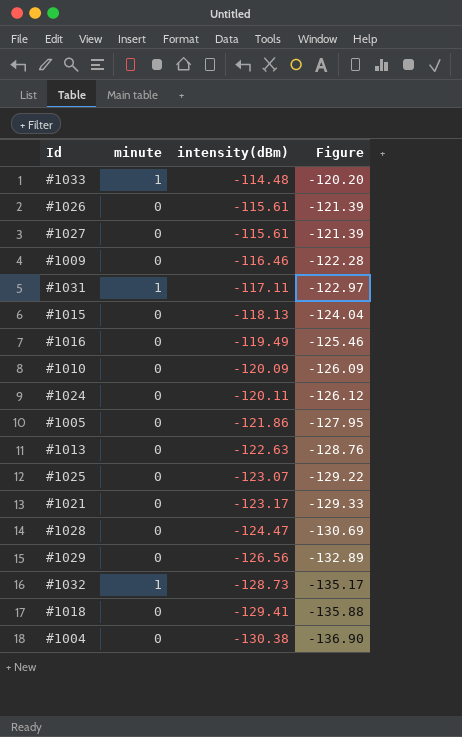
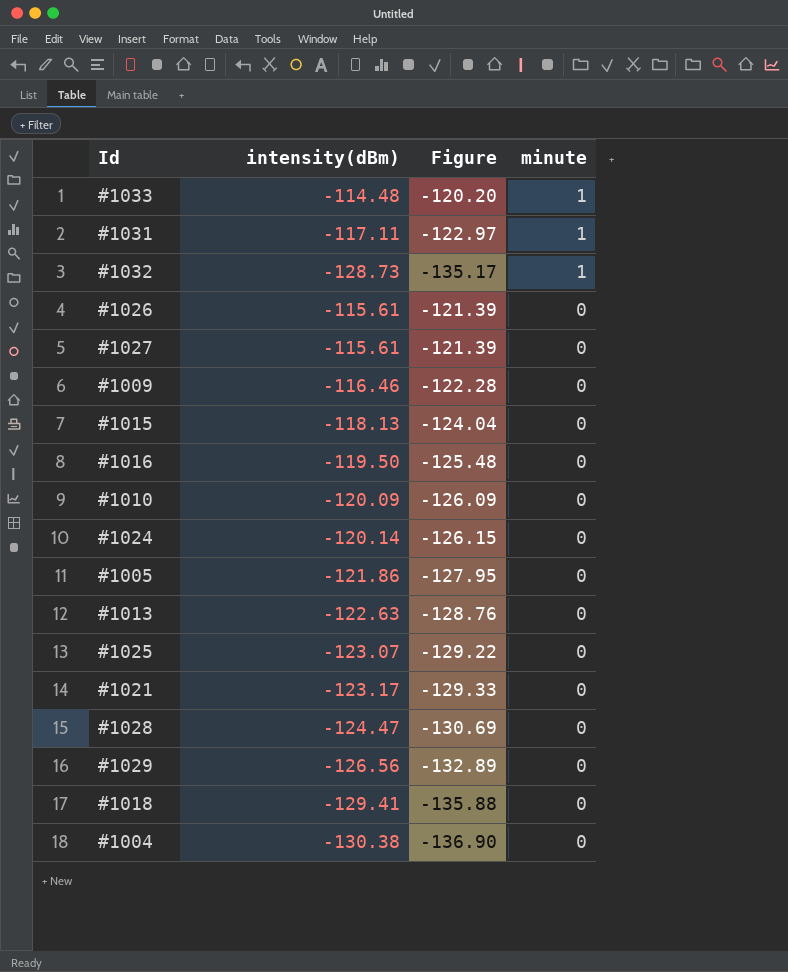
row order: intensity(dBm) descending -> minute descending
column minute | position: 2 -> 4
#1016 | intensity(dBm): -119.49 -> -119.50
#1016 | Figure: -125.46 -> -125.48
#1024 | intensity(dBm): -120.11 -> -120.14
#1024 | Figure: -126.12 -> -126.15

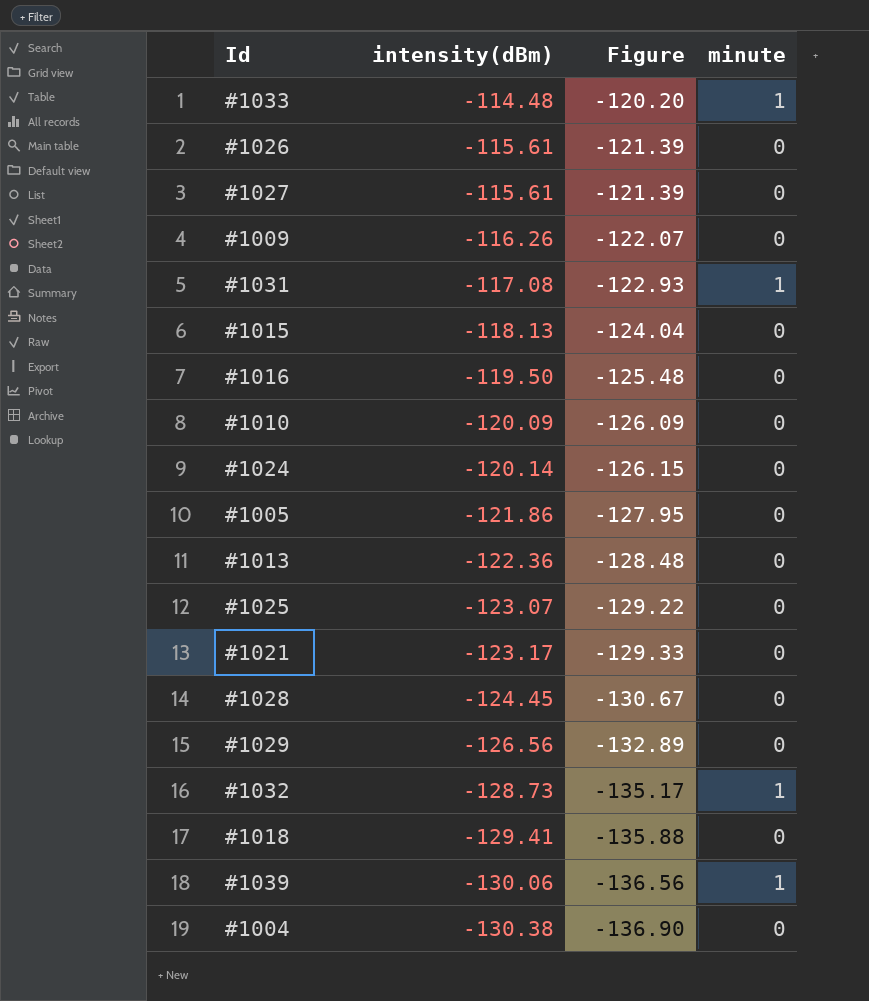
row order: minute descending -> intensity(dBm) descending
#1009 | intensity(dBm): -116.46 -> -116.26
#1009 | Figure: -122.28 -> -122.07
#1031 | intensity(dBm): -117.11 -> -117.08
#1031 | Figure: -122.97 -> -122.93
#1013 | intensity(dBm): -122.63 -> -122.36
#1013 | Figure: -128.76 -> -128.48
#1028 | intensity(dBm): -124.47 -> -124.45
#1028 | Figure: -130.69 -> -130.67
row #1039: none -> -130.06 | -136.56 | 1

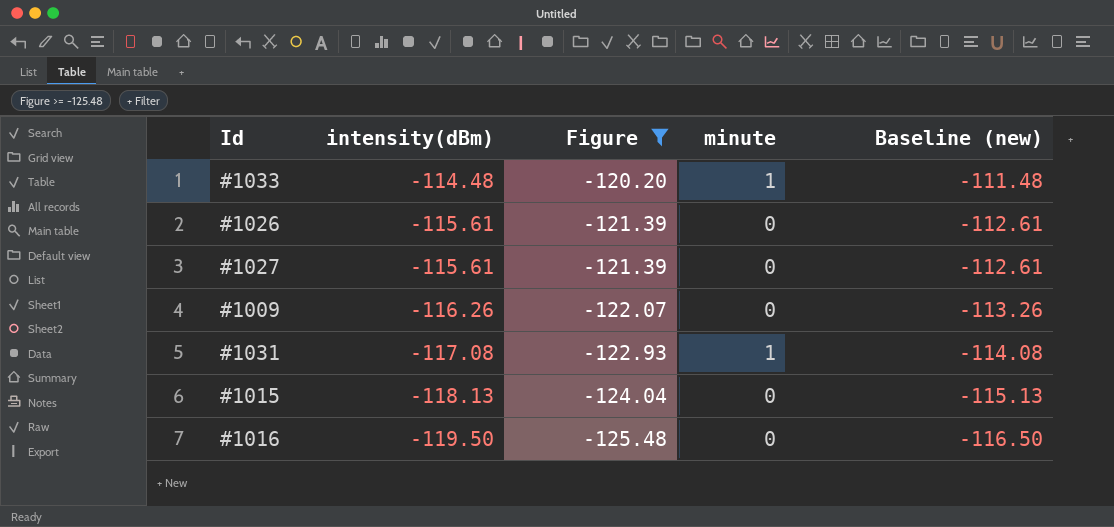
filter: none -> Figure >= -125.48
column Baseline (new) | formula: none -> [intensity(dBm)] + 3

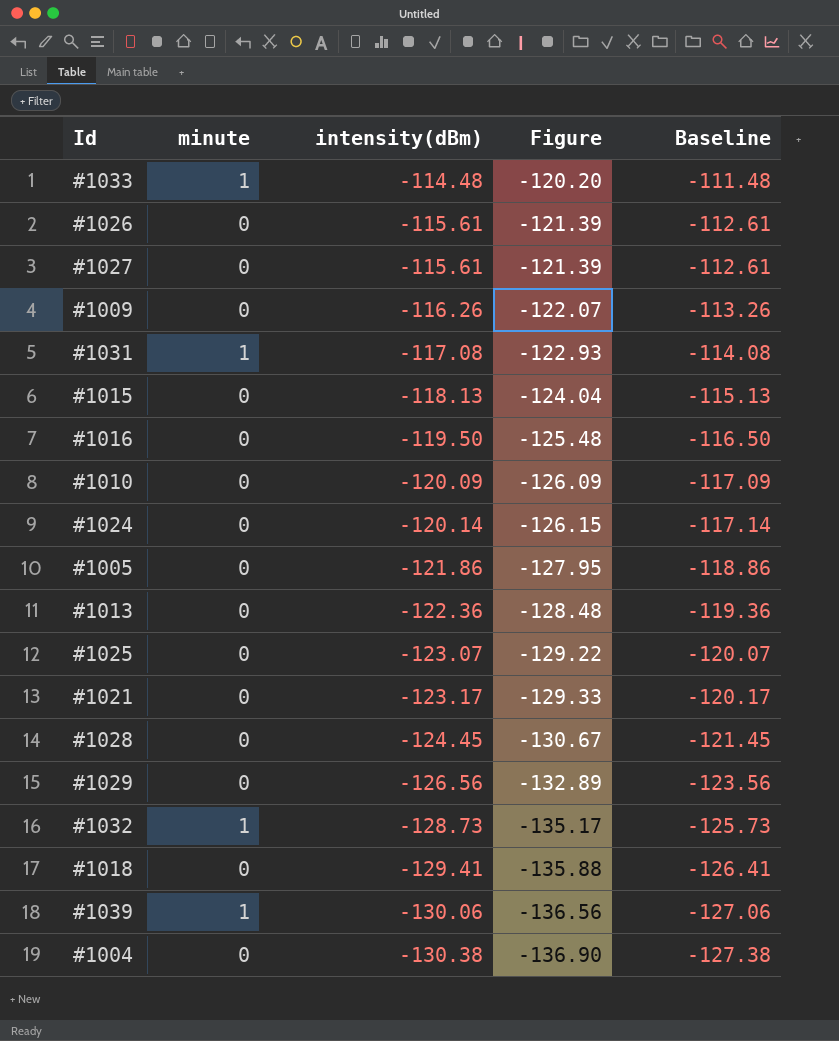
filter: Figure >= -125.48 -> none
column minute | position: 4 -> 2
column name: Baseline (new) -> Baseline

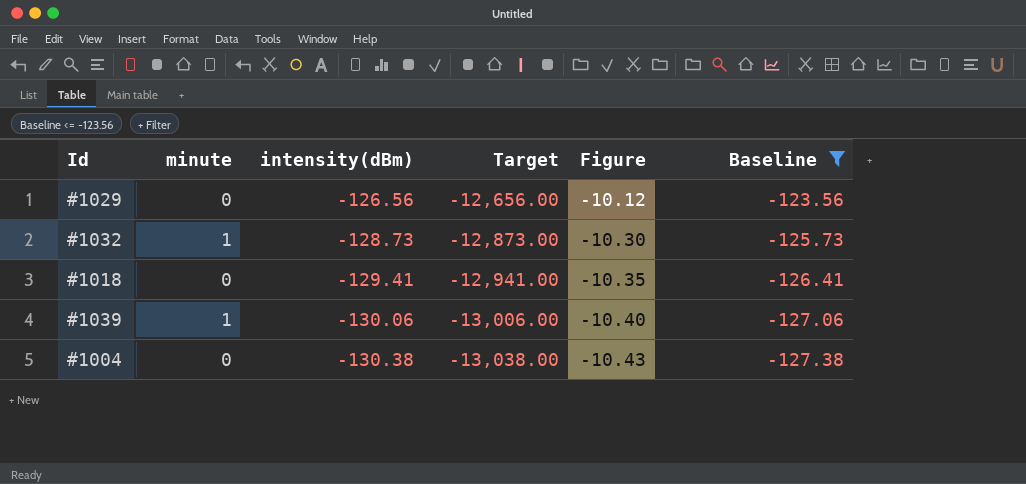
filter: none -> Baseline <= -123.56
column Target | formula: none -> [intensity(dBm)] * 100
column Figure | formula: [intensity(dBm)] * 1.05 -> [intensity(dBm)] * 0.08

